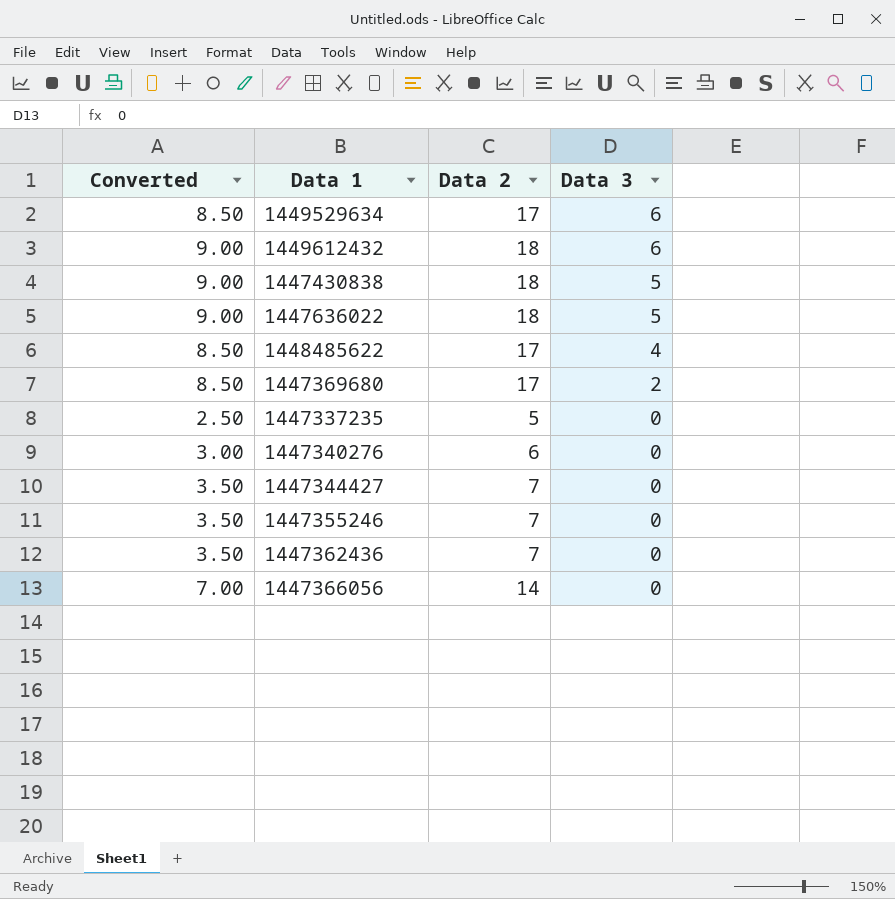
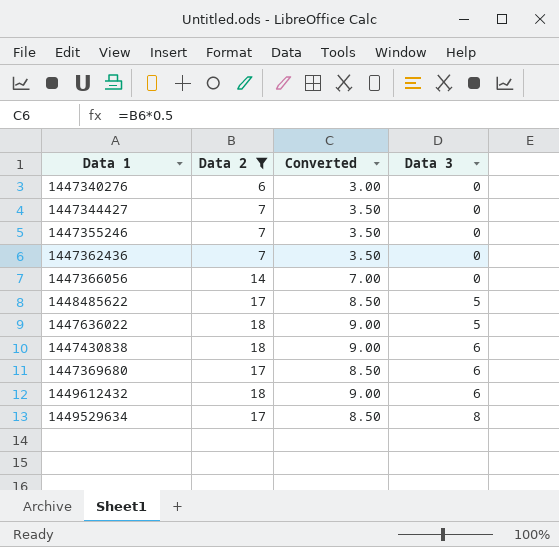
filter: none -> Data 2 != 5
row order: Data 3 descending -> Data 3 ascending
column Converted | position: 1 -> 3
1448485622 | Data 3: 4 -> 5
1447430838 | Data 3: 5 -> 6
1447369680 | Data 3: 2 -> 6
1449529634 | Data 3: 6 -> 8

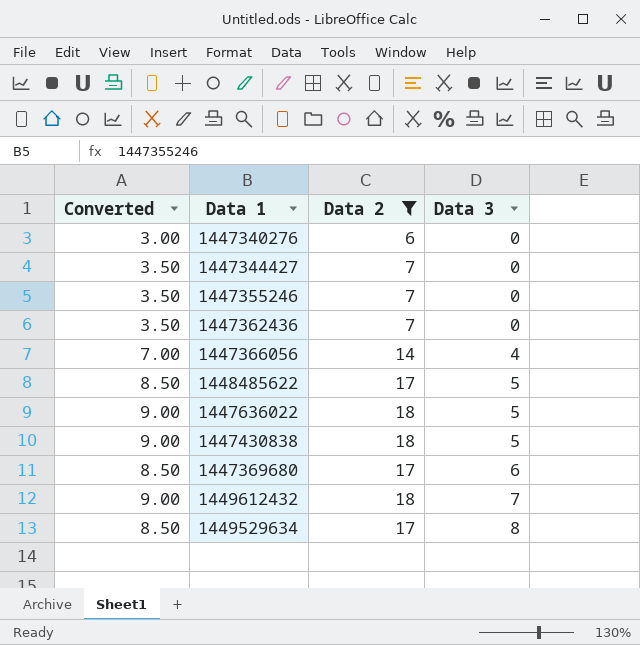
column Converted | position: 3 -> 1
1447366056 | Data 3: 0 -> 4
1447430838 | Data 3: 6 -> 5
1449612432 | Data 3: 6 -> 7

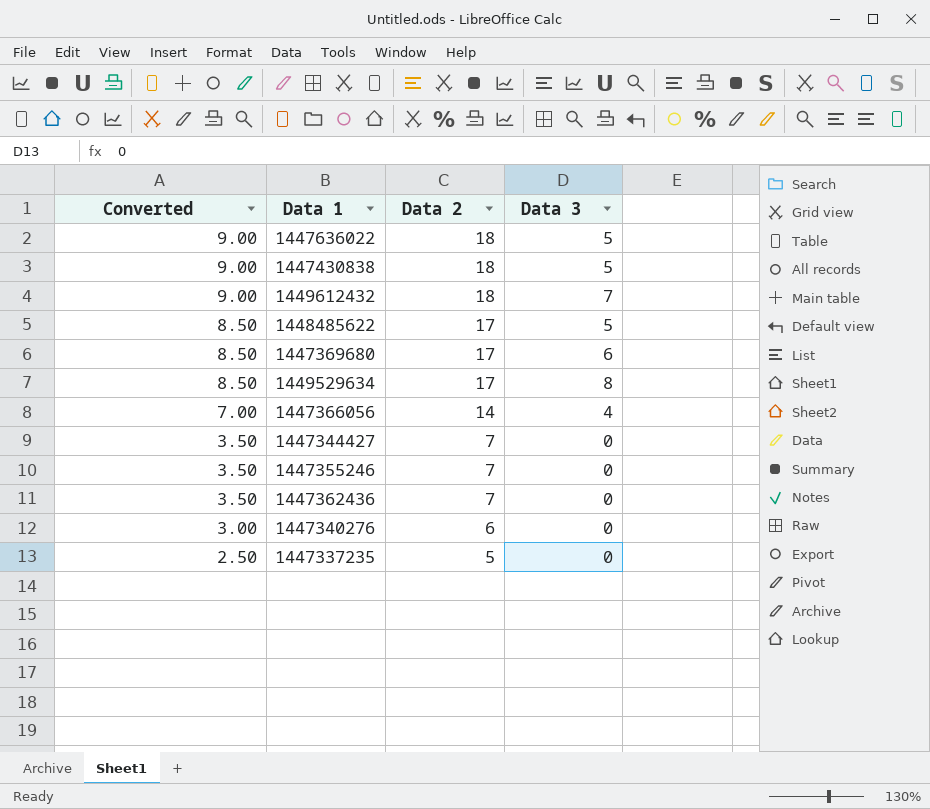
filter: Data 2 != 5 -> none
row order: Data 3 ascending -> Converted descending

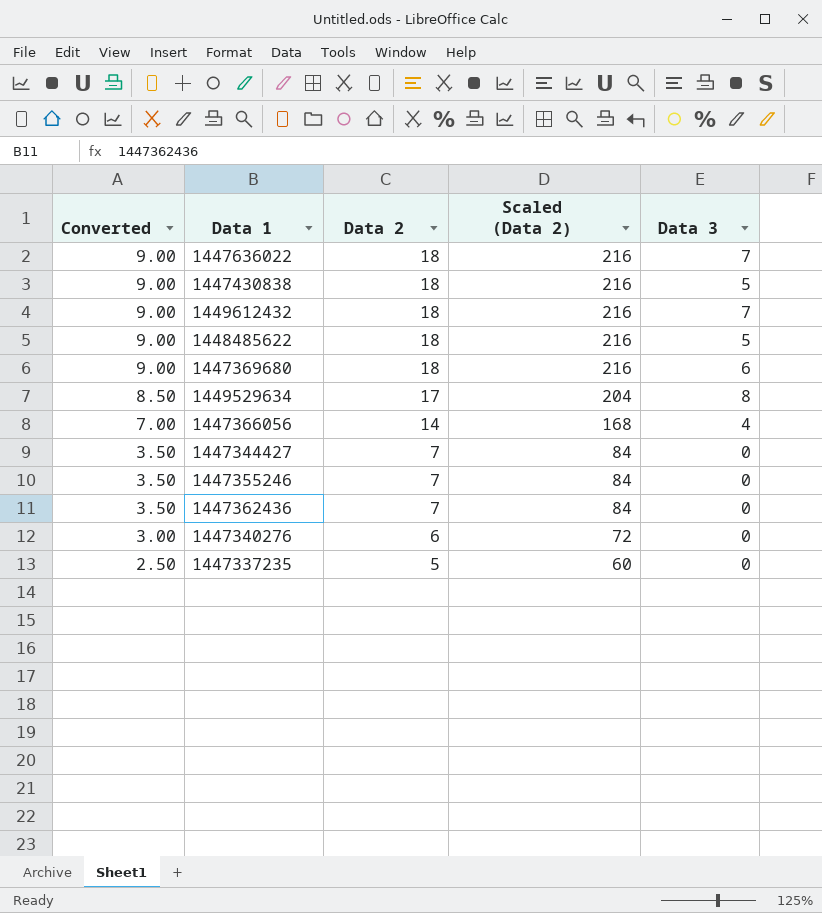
column Scaled (Data 2) | formula: none -> [Data 2] * 12
1447636022 | Data 3: 5 -> 7
1448485622 | Converted: 8.50 -> 9.00
1448485622 | Data 2: 17 -> 18
1447369680 | Converted: 8.50 -> 9.00
1447369680 | Data 2: 17 -> 18

